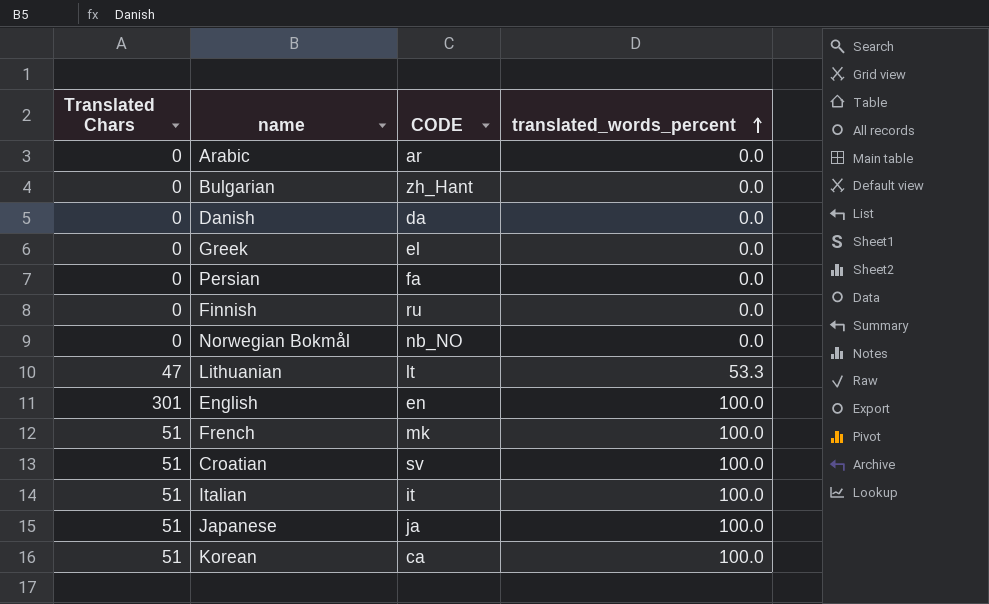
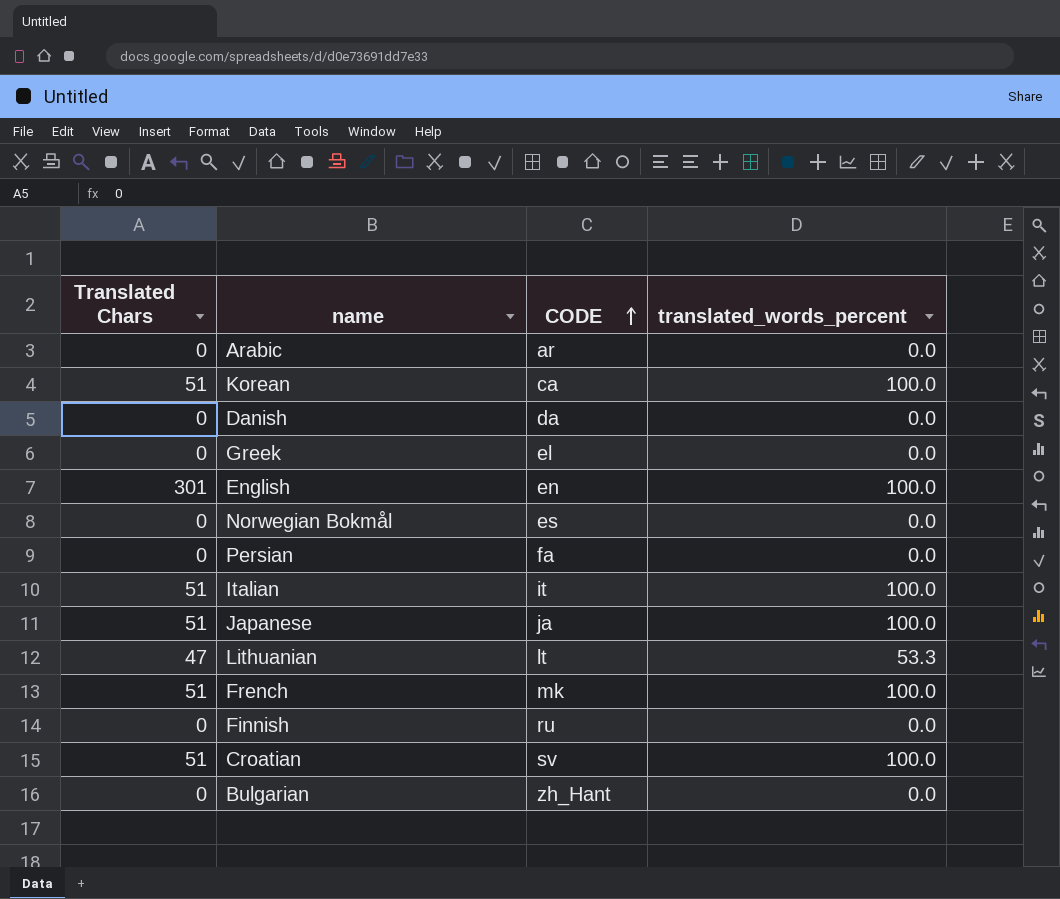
row order: translated_words_percent ascending -> CODE ascending
Norwegian Bokmål | CODE: nb_NO -> es

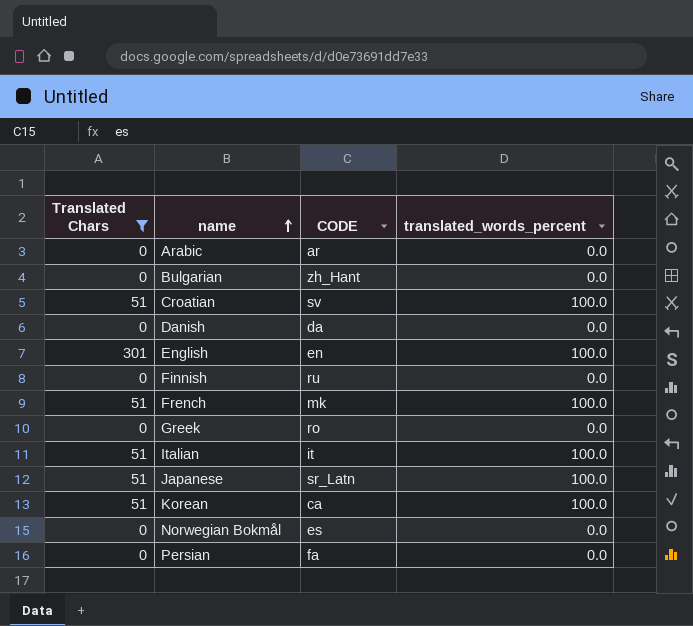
filter: none -> Translated Chars != 47
row order: CODE ascending -> name ascending
Greek | CODE: el -> ro
Japanese | CODE: ja -> sr_Latn

